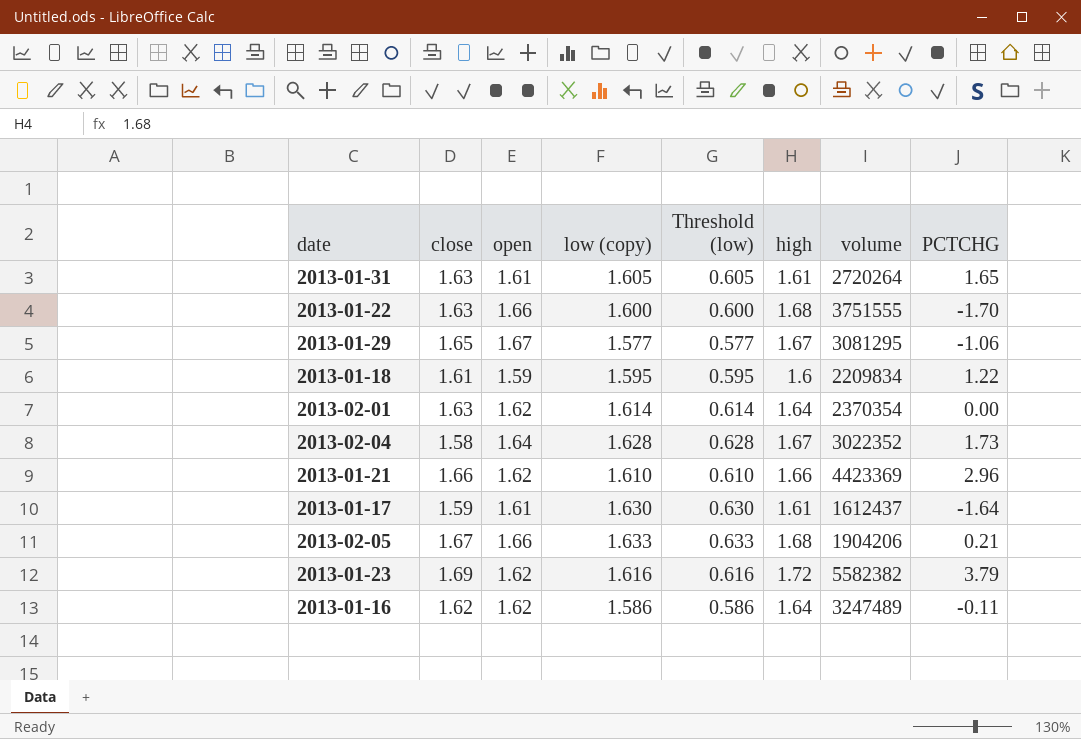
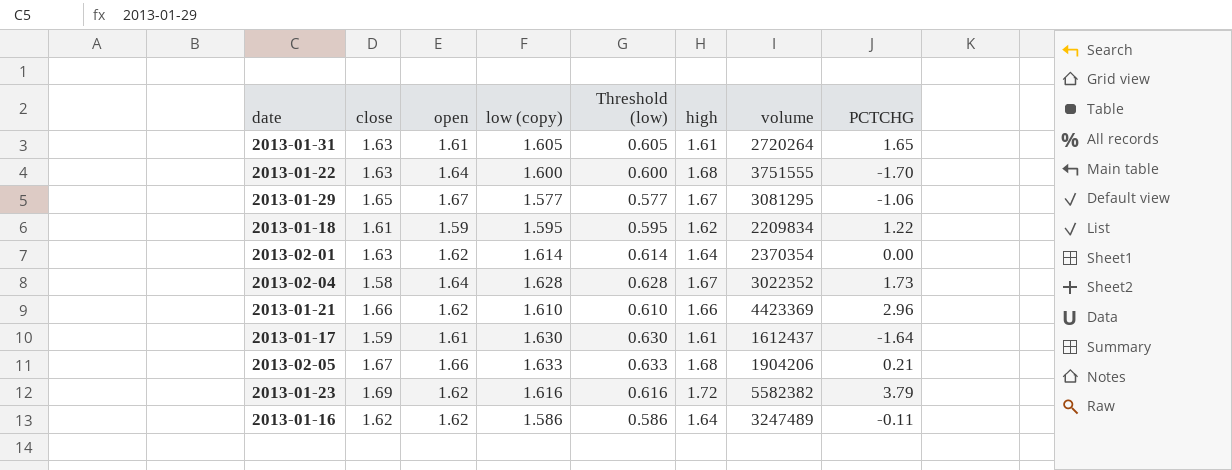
2013-01-22 | open: 1.66 -> 1.64
2013-01-18 | high: 1.6 -> 1.62

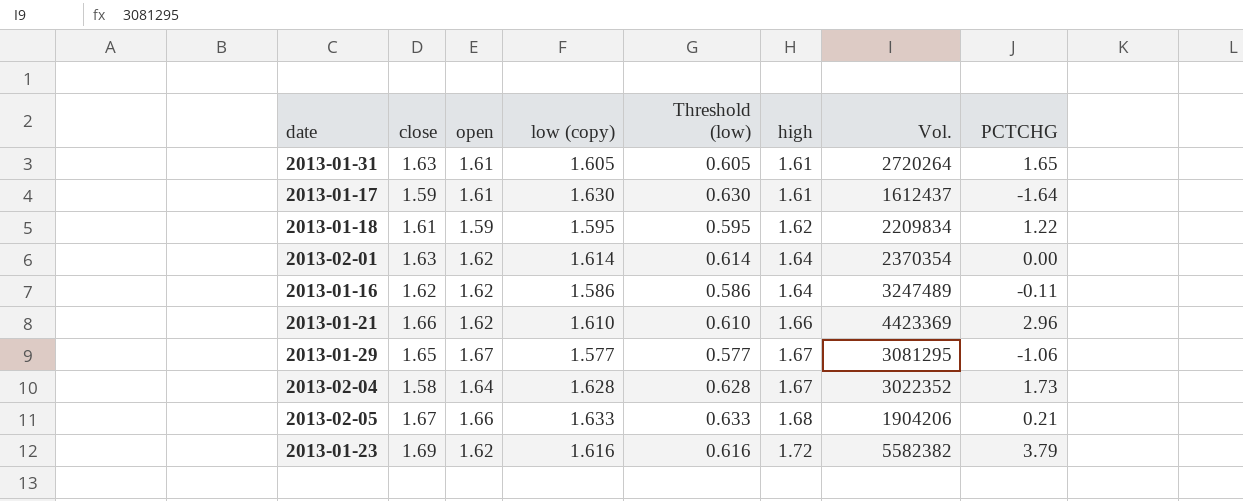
row order: none -> high ascending
column name: volume -> Vol.
row 2013-01-22: 1.63 | 1.64 | 1.600 | 0.600 | 1.68 | 3751555 | -1.70 -> none

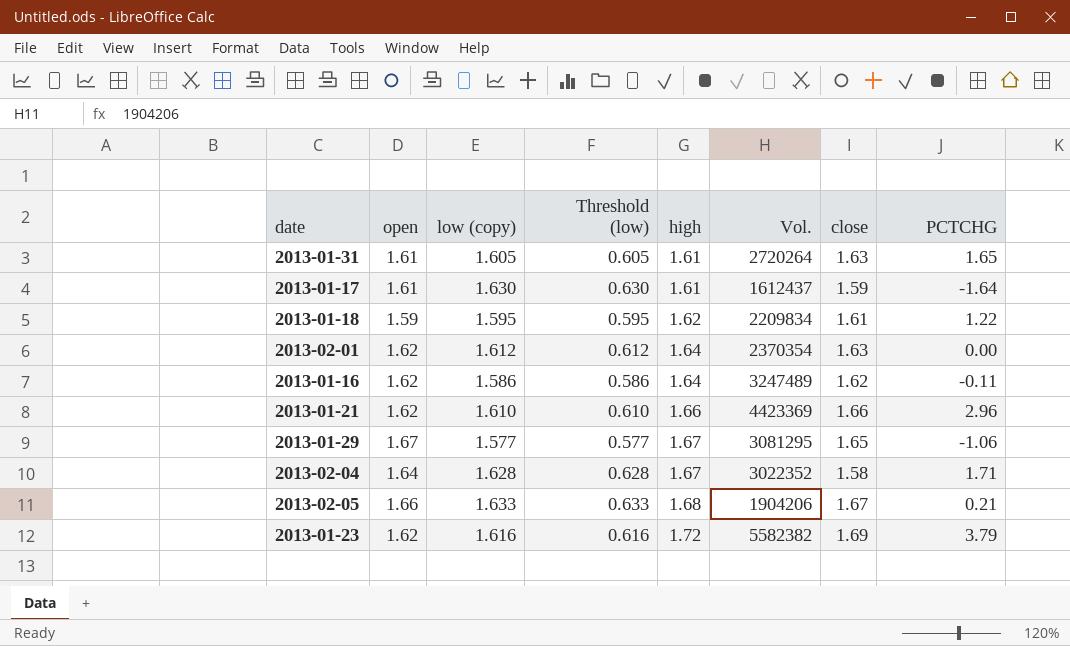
column close | position: 2 -> 7
2013-02-01 | low (copy): 1.614 -> 1.612
2013-02-01 | Threshold (low): 0.614 -> 0.612
2013-02-04 | PCTCHG: 1.73 -> 1.71

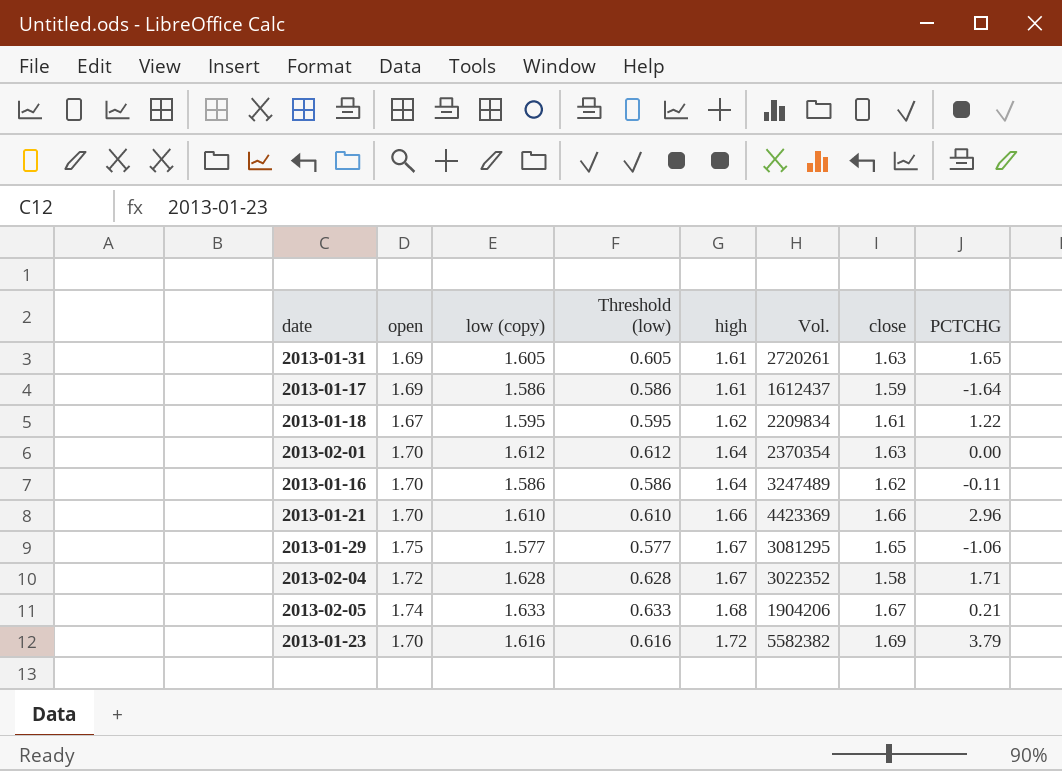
2013-01-31 | open: 1.61 -> 1.69
2013-01-31 | Vol.: 2720264 -> 2720261
2013-01-17 | open: 1.61 -> 1.69
2013-01-17 | low (copy): 1.630 -> 1.586
2013-01-17 | Threshold (low): 0.630 -> 0.586
2013-01-18 | open: 1.59 -> 1.67
2013-02-01 | open: 1.62 -> 1.70
2013-01-16 | open: 1.62 -> 1.70
2013-01-21 | open: 1.62 -> 1.70
2013-01-29 | open: 1.67 -> 1.75
2013-02-04 | open: 1.64 -> 1.72
2013-02-05 | open: 1.66 -> 1.74
2013-01-23 | open: 1.62 -> 1.70

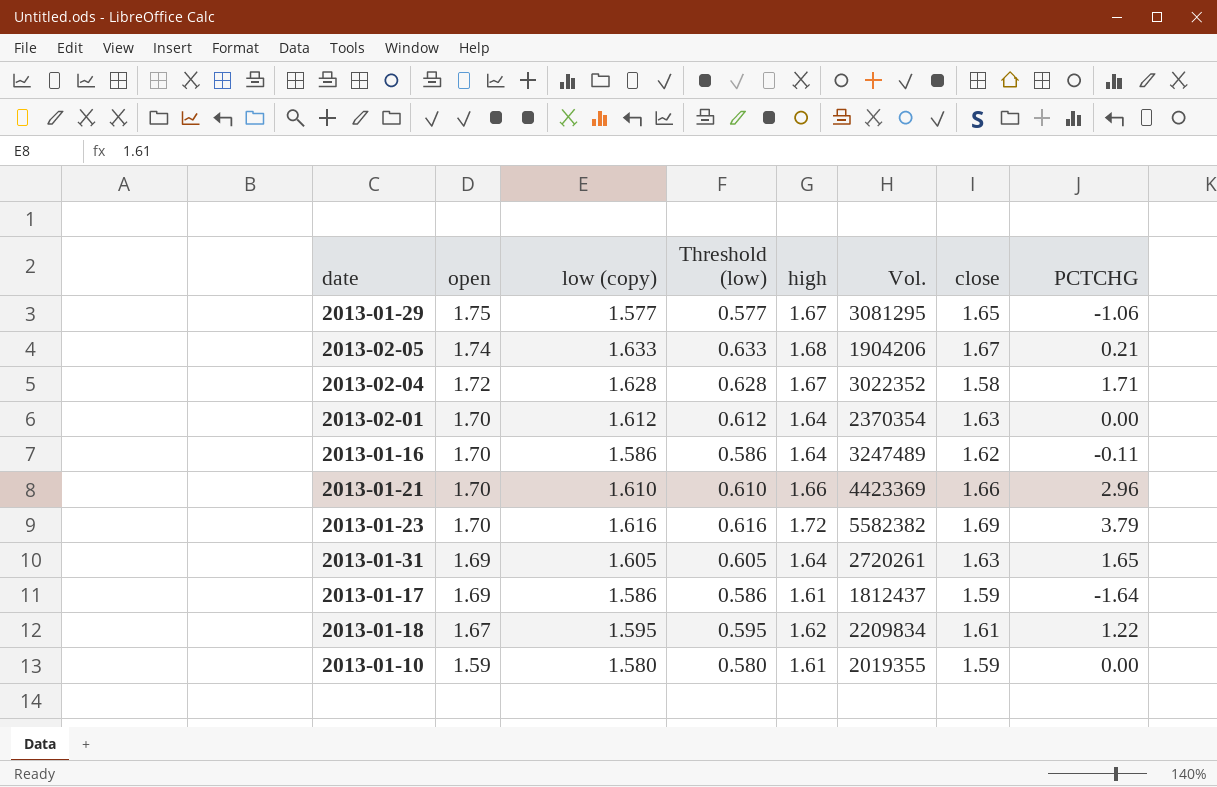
row order: high ascending -> open descending
2013-01-31 | high: 1.61 -> 1.64
2013-01-17 | Vol.: 1612437 -> 1812437
row 2013-01-10: none -> 1.59 | 1.580 | 0.580 | 1.61 | 2019355 | 1.59 | 0.00

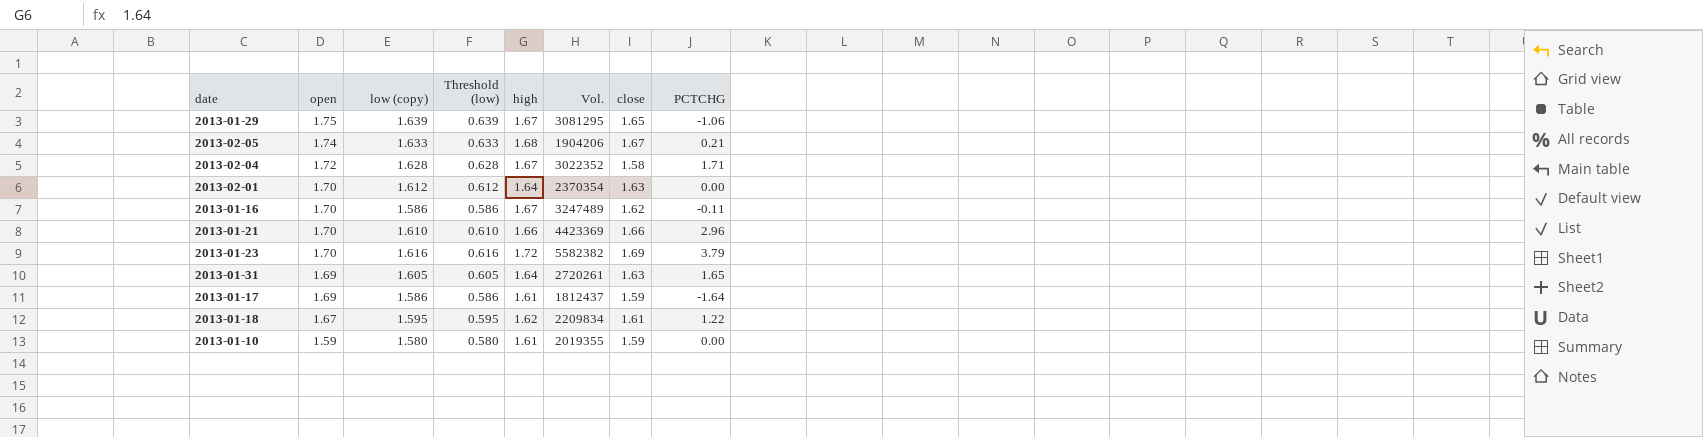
2013-01-29 | low (copy): 1.577 -> 1.639
2013-01-29 | Threshold (low): 0.577 -> 0.639
2013-01-16 | high: 1.64 -> 1.67

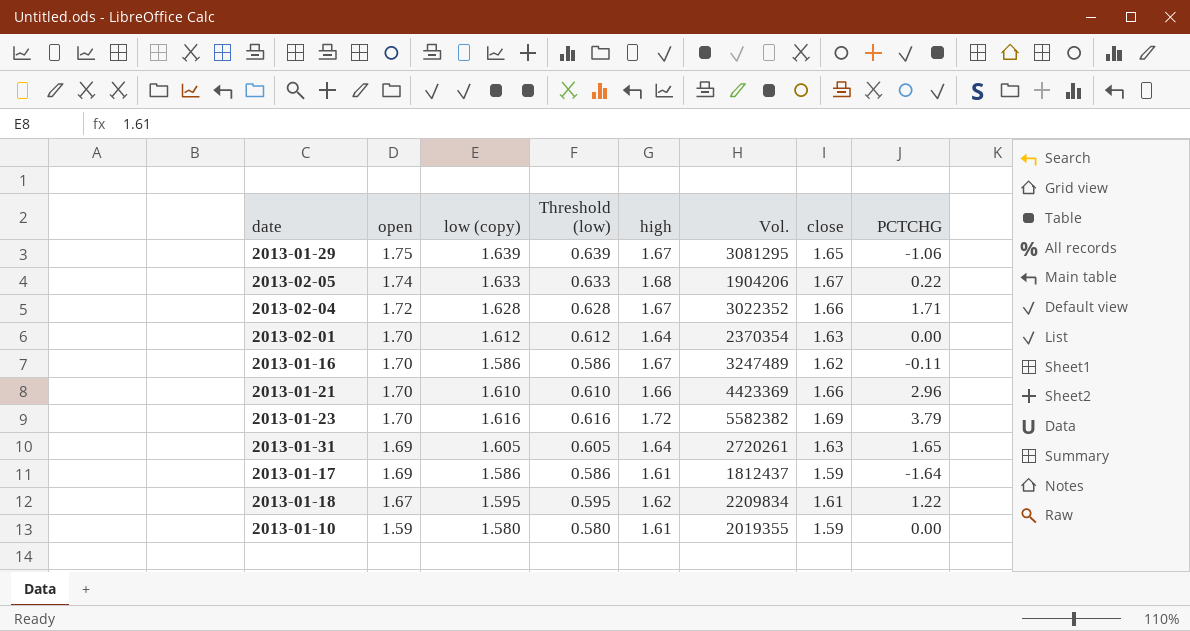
2013-02-05 | PCTCHG: 0.21 -> 0.22
2013-02-04 | close: 1.58 -> 1.66

